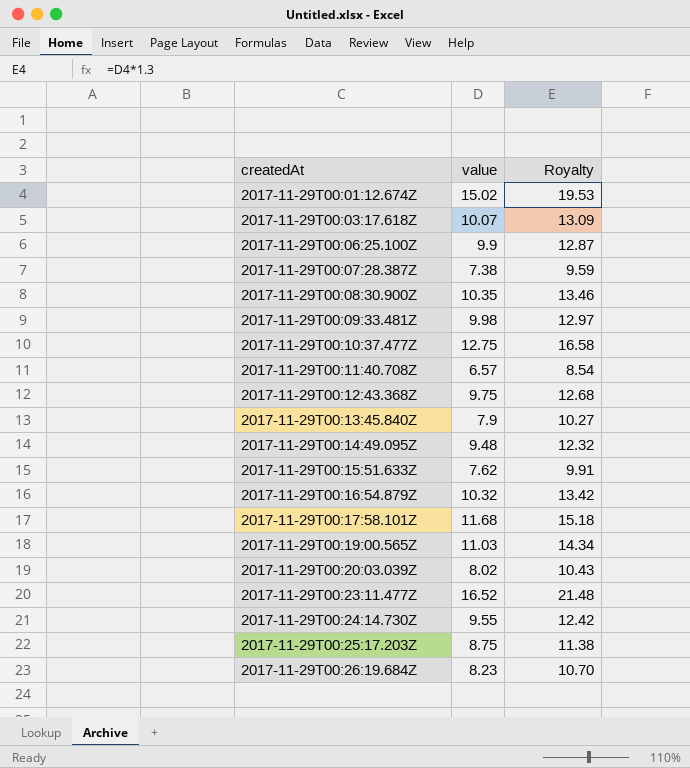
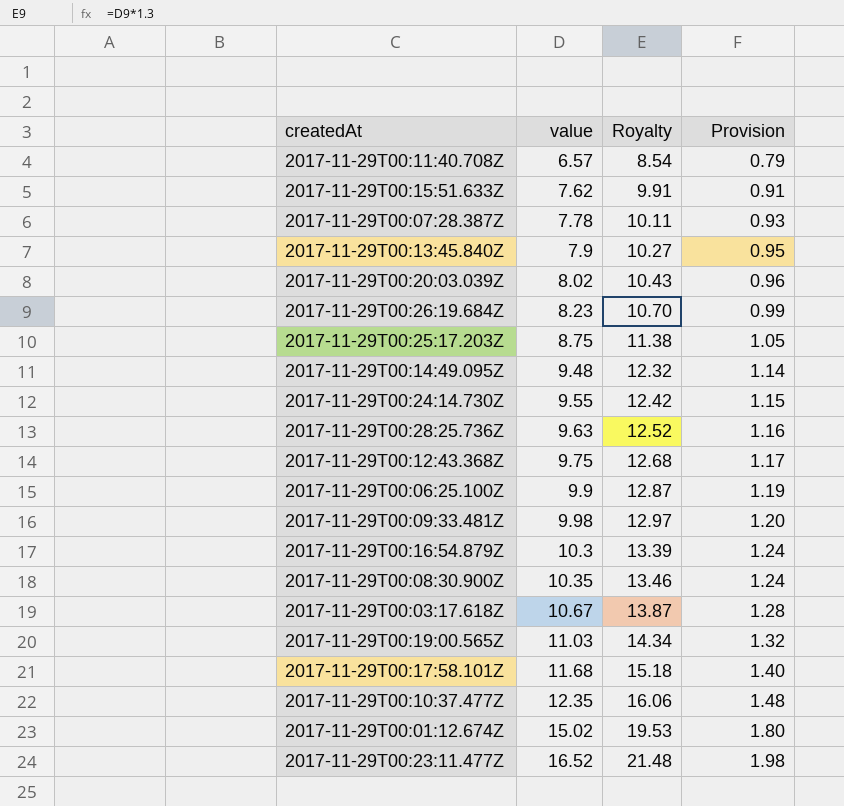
row order: createdAt ascending -> value ascending
column Provision | formula: none -> [value] * 0.12
2017-11-29T00:07:28.387Z | value: 7.38 -> 7.78
2017-11-29T00:07:28.387Z | Royalty: 9.59 -> 10.11
row 2017-11-29T00:28:25.736Z: none -> 9.63 | 12.52 | 1.16
2017-11-29T00:16:54.879Z | value: 10.32 -> 10.3
2017-11-29T00:16:54.879Z | Royalty: 13.42 -> 13.39
2017-11-29T00:03:17.618Z | value: 10.07 -> 10.67
2017-11-29T00:03:17.618Z | Royalty: 13.09 -> 13.87
2017-11-29T00:10:37.477Z | value: 12.75 -> 12.35
2017-11-29T00:10:37.477Z | Royalty: 16.58 -> 16.06

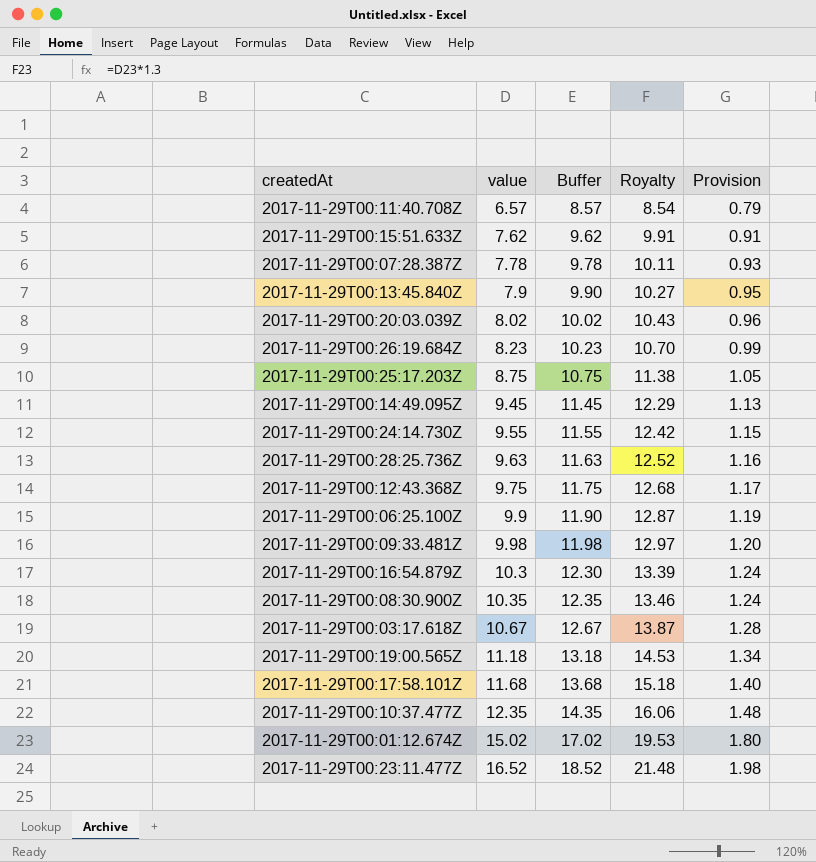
column Buffer | formula: none -> [value] + 2
2017-11-29T00:14:49.095Z | value: 9.48 -> 9.45
2017-11-29T00:14:49.095Z | Royalty: 12.32 -> 12.29
2017-11-29T00:14:49.095Z | Provision: 1.14 -> 1.13
2017-11-29T00:19:00.565Z | value: 11.03 -> 11.18
2017-11-29T00:19:00.565Z | Royalty: 14.34 -> 14.53
2017-11-29T00:19:00.565Z | Provision: 1.32 -> 1.34

